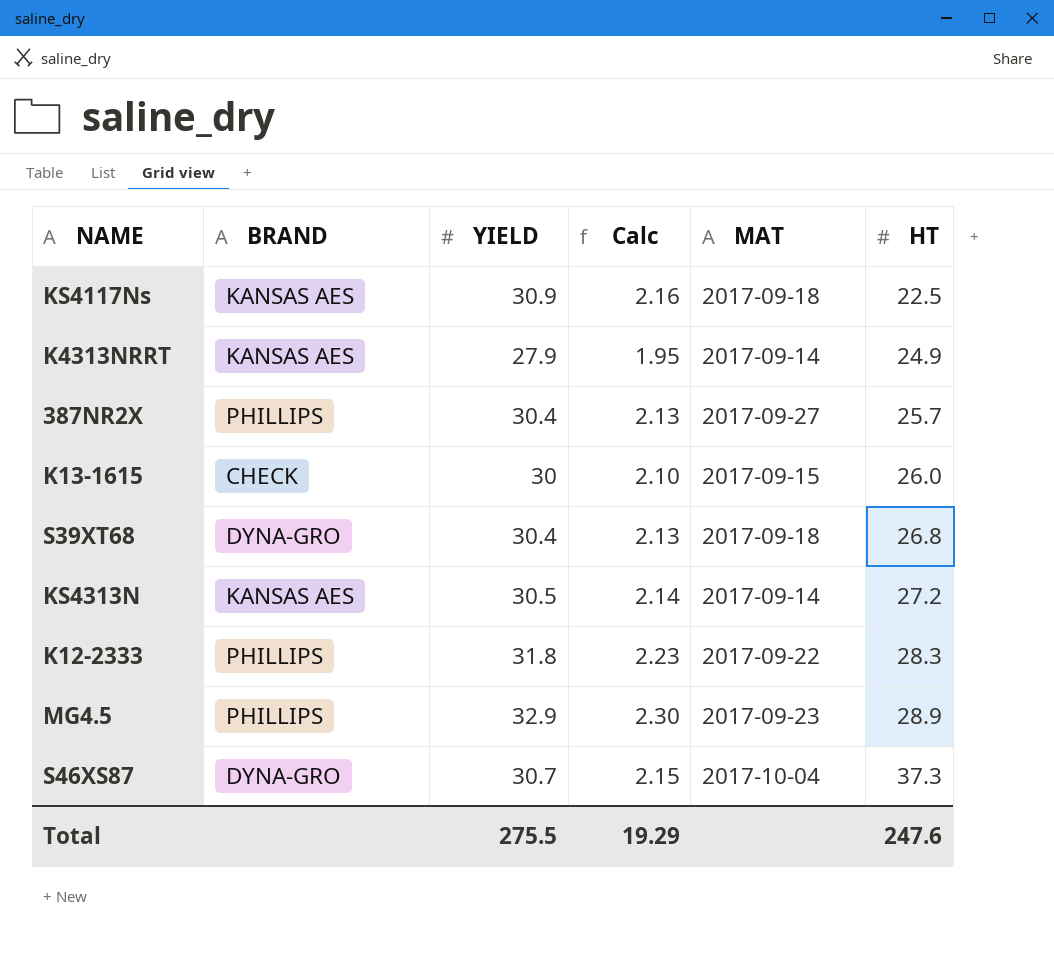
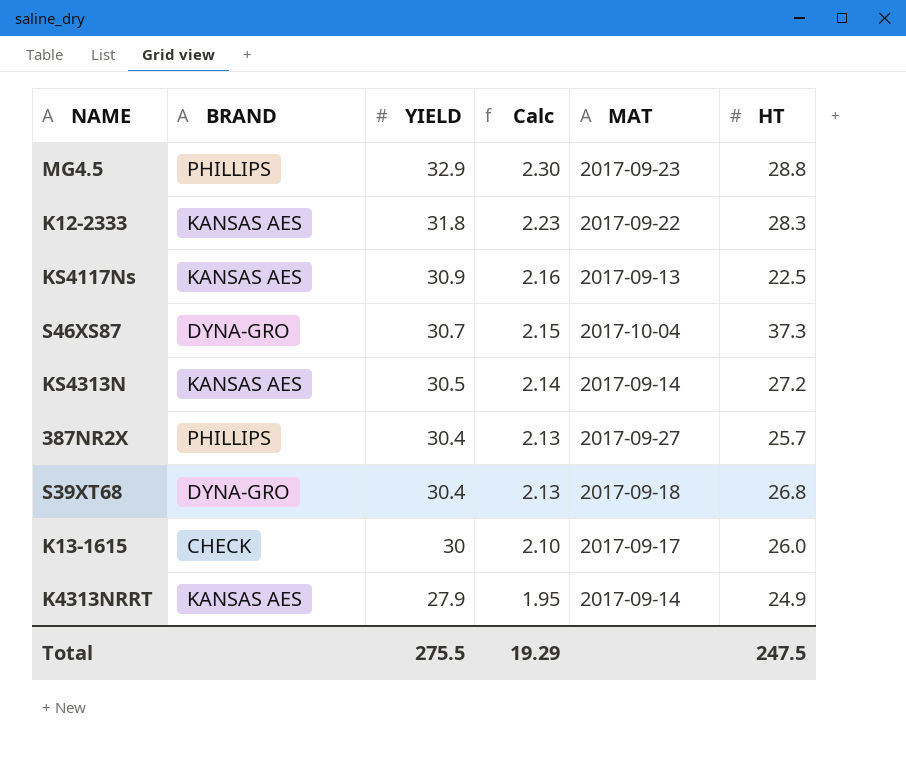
row order: HT ascending -> YIELD descending
MG4.5 | HT: 28.9 -> 28.8
K12-2333 | BRAND: PHILLIPS -> KANSAS AES
KS4117Ns | MAT: 2017-09-18 -> 2017-09-13
K13-1615 | MAT: 2017-09-15 -> 2017-09-17
Total | HT: 247.6 -> 247.5

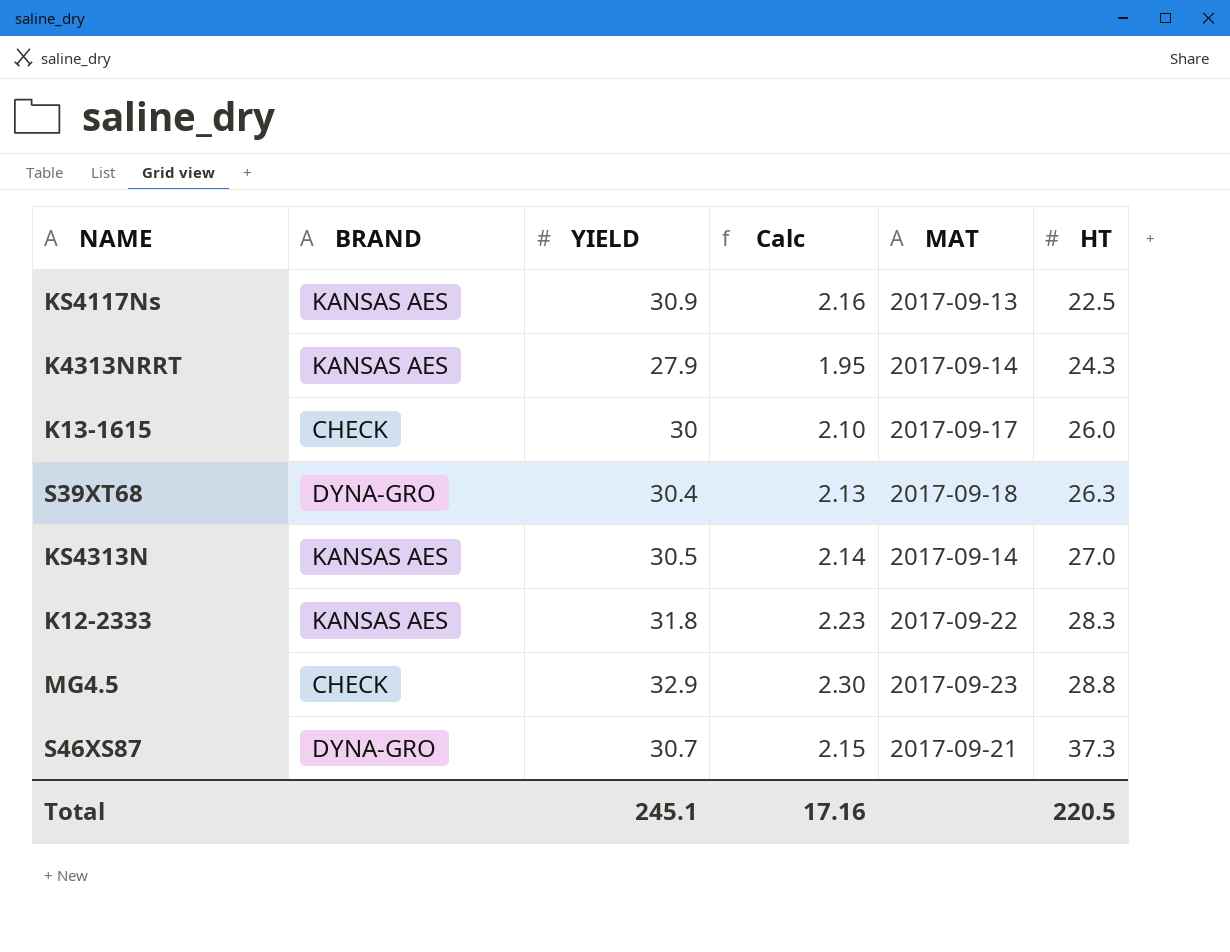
row order: YIELD descending -> HT ascending
row 387NR2X: PHILLIPS | 30.4 | 2.13 | 2017-09-27 | 25.7 -> none
K4313NRRT | HT: 24.9 -> 24.3
S39XT68 | HT: 26.8 -> 26.3
KS4313N | HT: 27.2 -> 27.0
MG4.5 | BRAND: PHILLIPS -> CHECK
S46XS87 | MAT: 2017-10-04 -> 2017-09-21
Total | YIELD: 275.5 -> 245.1
Total | Calc: 19.29 -> 17.16
Total | HT: 247.5 -> 220.5

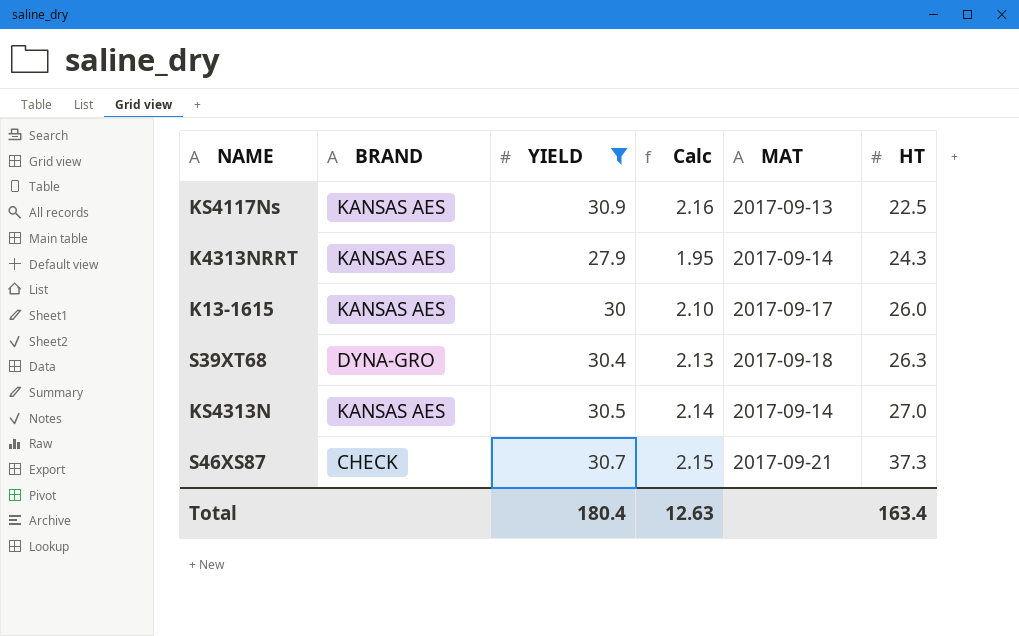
filter: none -> YIELD <= 30.9
K13-1615 | BRAND: CHECK -> KANSAS AES
S46XS87 | BRAND: DYNA-GRO -> CHECK
Total | YIELD: 245.1 -> 180.4
Total | Calc: 17.16 -> 12.63
Total | HT: 220.5 -> 163.4

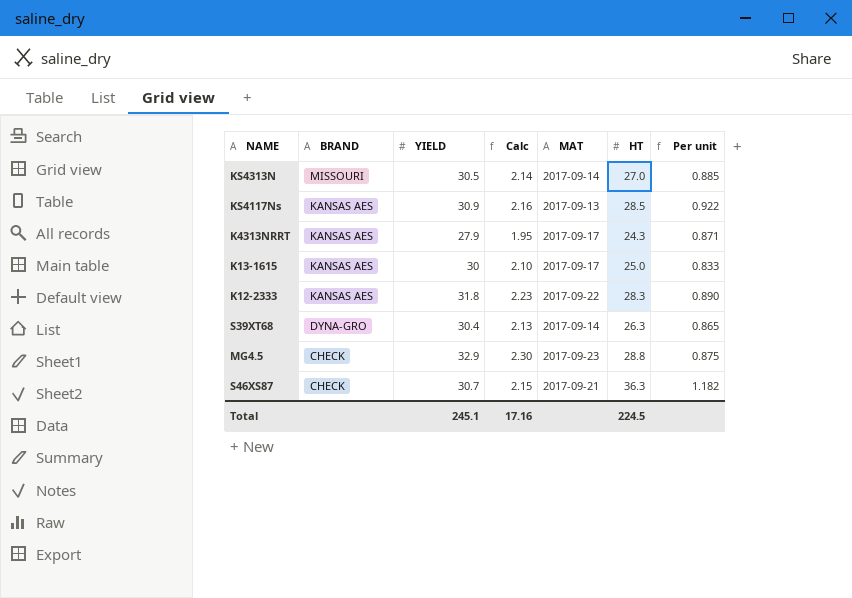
filter: YIELD <= 30.9 -> none
row order: HT ascending -> BRAND descending
column Per unit | formula: none -> [HT] / [YIELD]
KS4313N | BRAND: KANSAS AES -> MISSOURI
KS4117Ns | HT: 22.5 -> 28.5
K4313NRRT | MAT: 2017-09-14 -> 2017-09-17
K13-1615 | HT: 26.0 -> 25.0
S39XT68 | MAT: 2017-09-18 -> 2017-09-14
S46XS87 | HT: 37.3 -> 36.3
Total | YIELD: 180.4 -> 245.1
Total | Calc: 12.63 -> 17.16
Total | HT: 163.4 -> 224.5

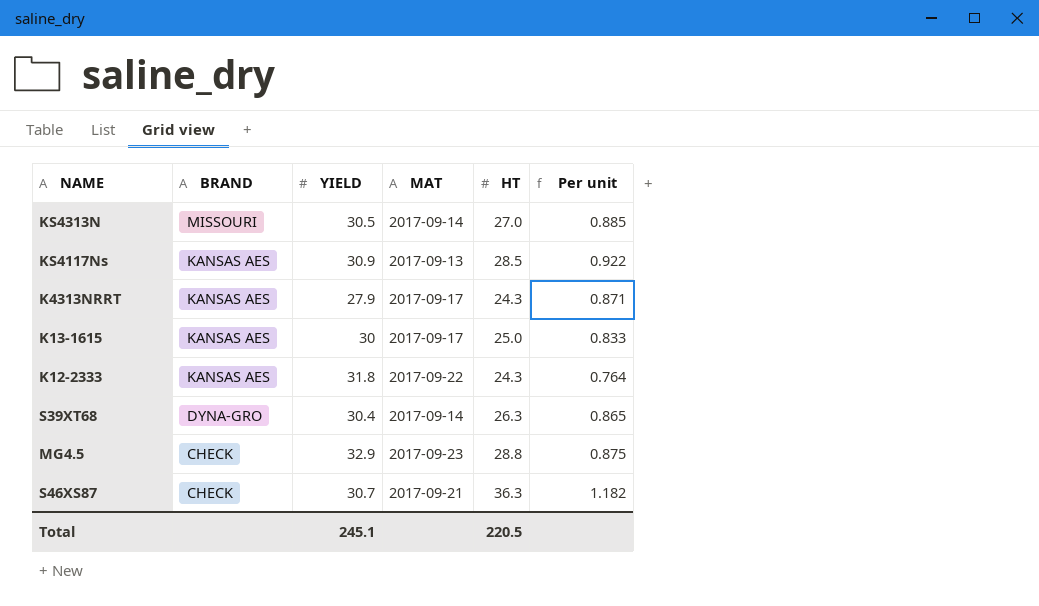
column Calc | formula: [YIELD] * 0.07 -> none
K12-2333 | HT: 28.3 -> 24.3
K12-2333 | Per unit: 0.890 -> 0.764
Total | HT: 224.5 -> 220.5

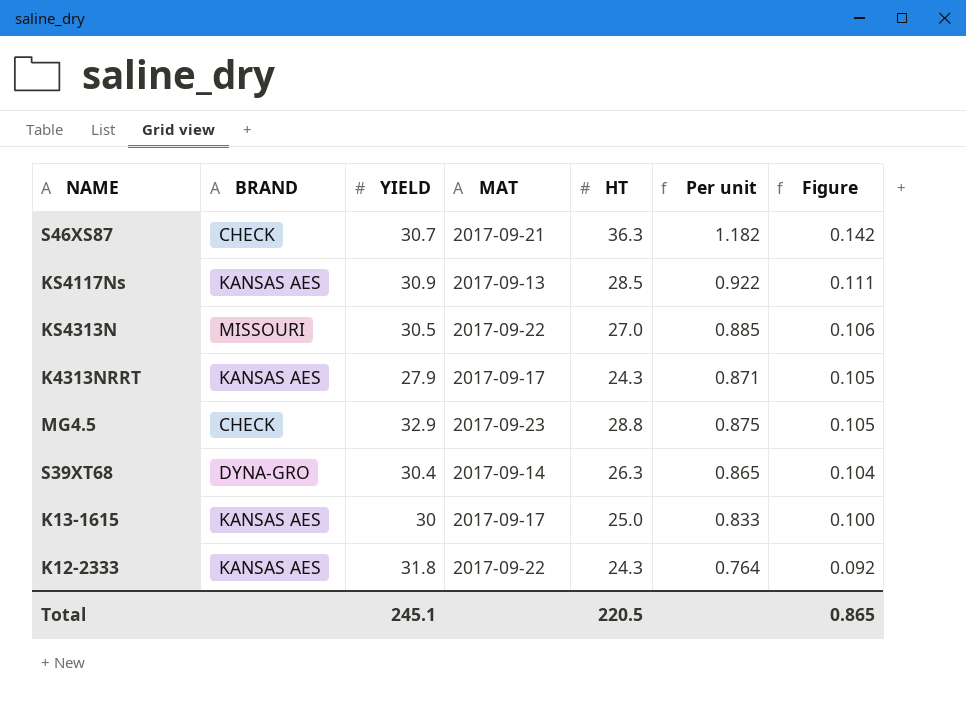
row order: BRAND descending -> Figure descending
column Figure | formula: none -> [Per unit] * 0.12
KS4313N | MAT: 2017-09-14 -> 2017-09-22

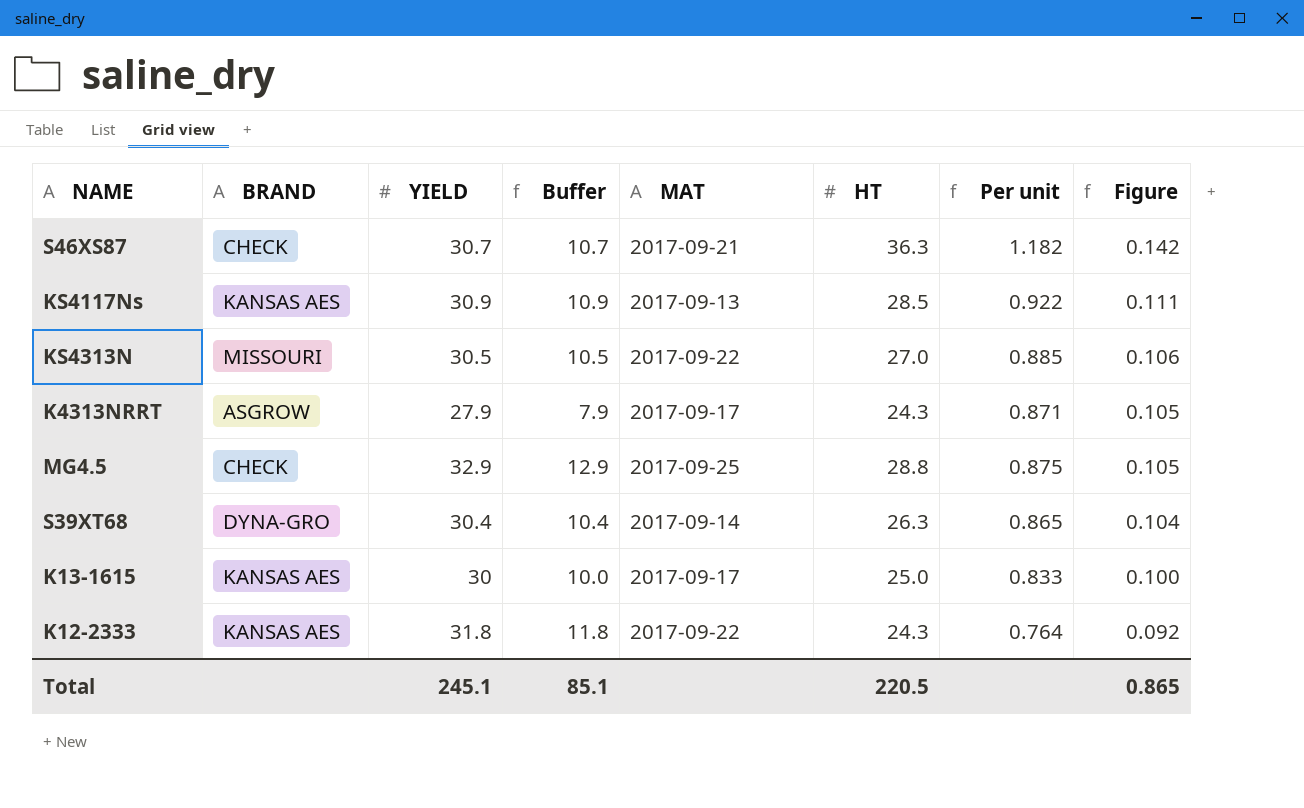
column Buffer | formula: none -> [YIELD] - 20
K4313NRRT | BRAND: KANSAS AES -> ASGROW
MG4.5 | MAT: 2017-09-23 -> 2017-09-25

